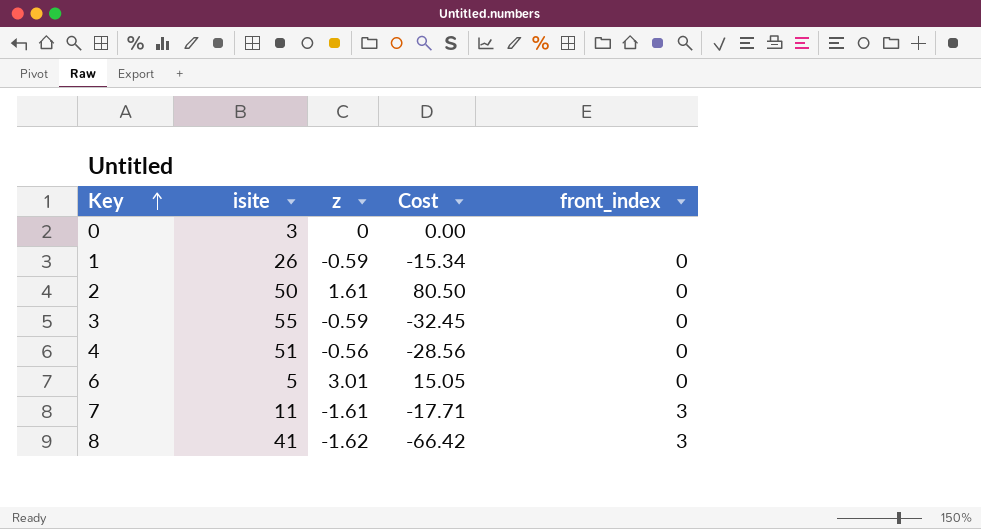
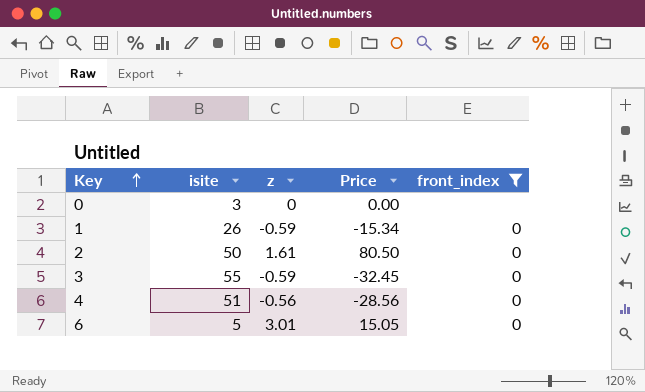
filter: none -> front_index != 3
column name: Cost -> Price

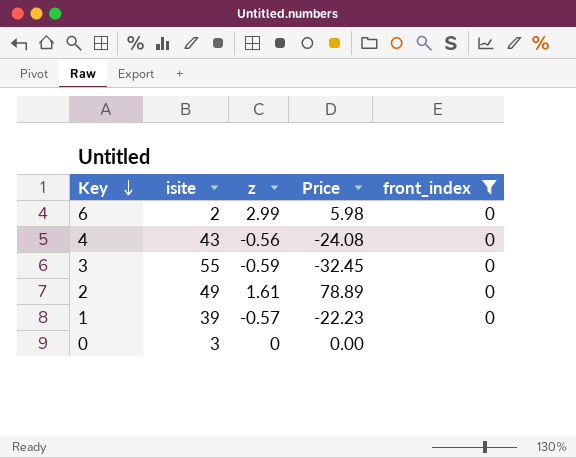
row order: Key ascending -> Key descending
6 | isite: 5 -> 2
6 | z: 3.01 -> 2.99
6 | Price: 15.05 -> 5.98
4 | isite: 51 -> 43
4 | Price: -28.56 -> -24.08
2 | isite: 50 -> 49
2 | Price: 80.50 -> 78.89
1 | isite: 26 -> 39
1 | z: -0.59 -> -0.57
1 | Price: -15.34 -> -22.23

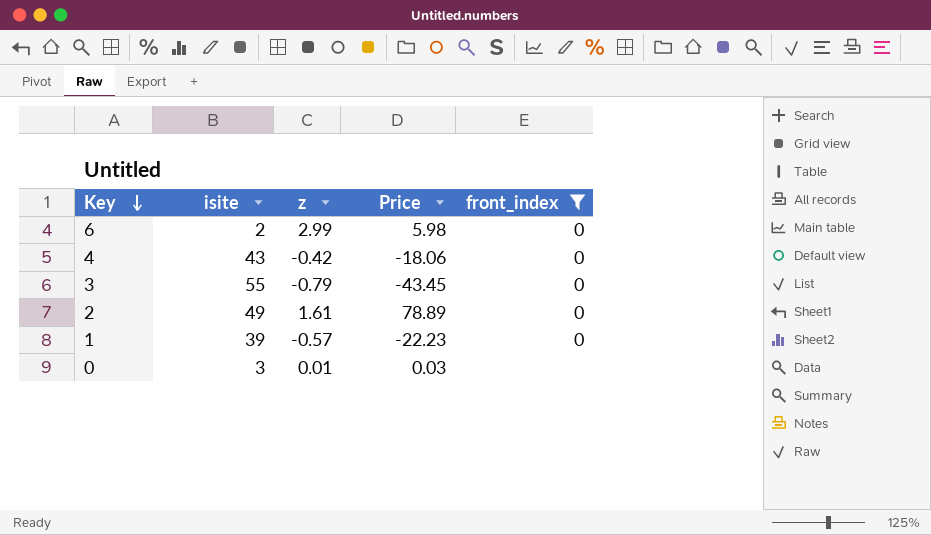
4 | z: -0.56 -> -0.42
4 | Price: -24.08 -> -18.06
3 | z: -0.59 -> -0.79
3 | Price: -32.45 -> -43.45
0 | z: 0 -> 0.01
0 | Price: 0.00 -> 0.03

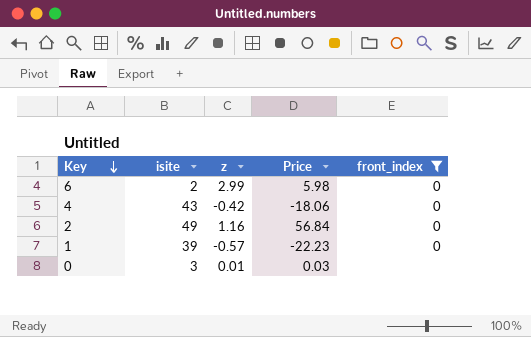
row 3: 55 | -0.79 | -43.45 | 0 -> none
2 | z: 1.61 -> 1.16
2 | Price: 78.89 -> 56.84

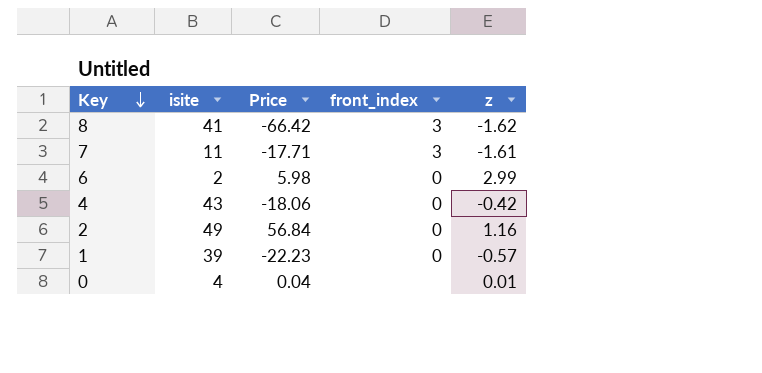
filter: front_index != 3 -> none
column z | position: 3 -> 5
0 | isite: 3 -> 4
0 | Price: 0.03 -> 0.04

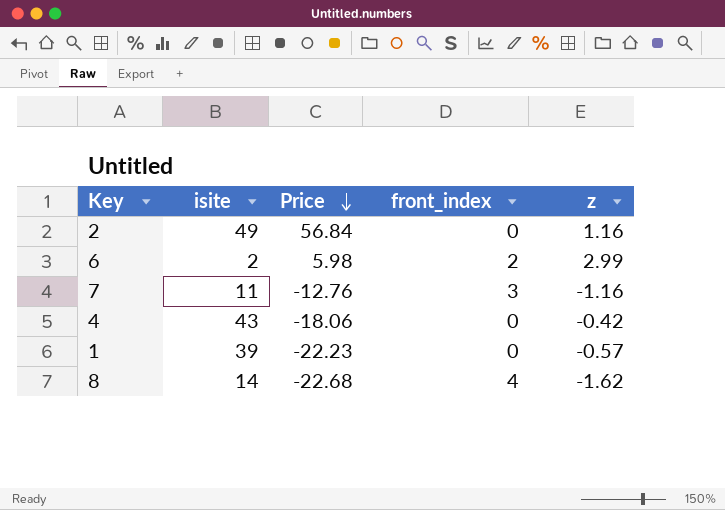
row order: Key descending -> Price descending
row 0: 4 | 0.04 | none | 0.01 -> none
6 | front_index: 0 -> 2
7 | Price: -17.71 -> -12.76
7 | z: -1.61 -> -1.16
8 | isite: 41 -> 14
8 | Price: -66.42 -> -22.68
8 | front_index: 3 -> 4

